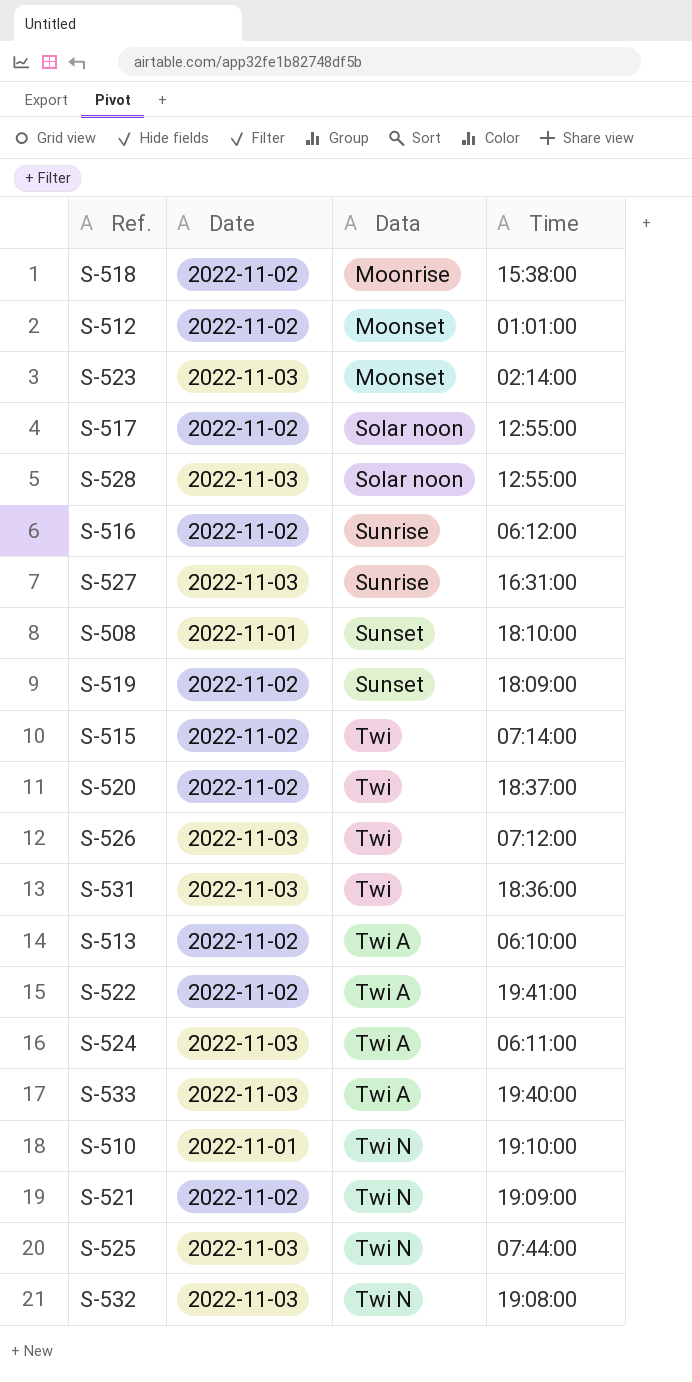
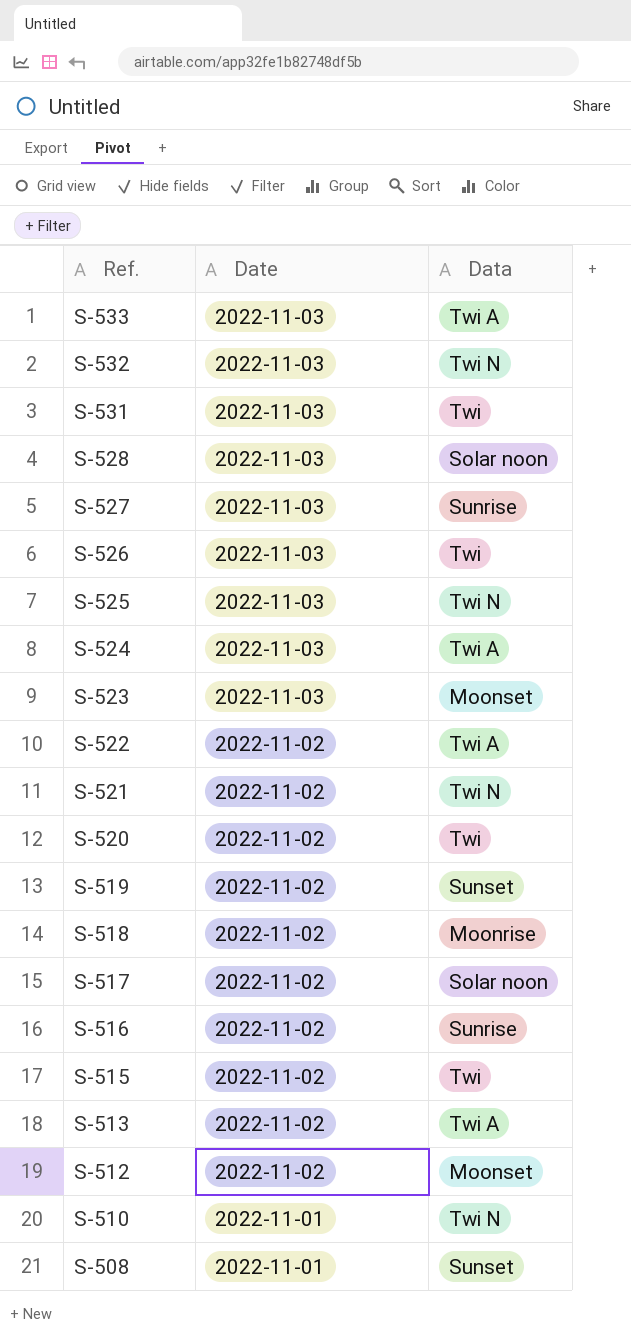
row order: Data ascending -> Ref. descending
column Time | position: 4 -> none

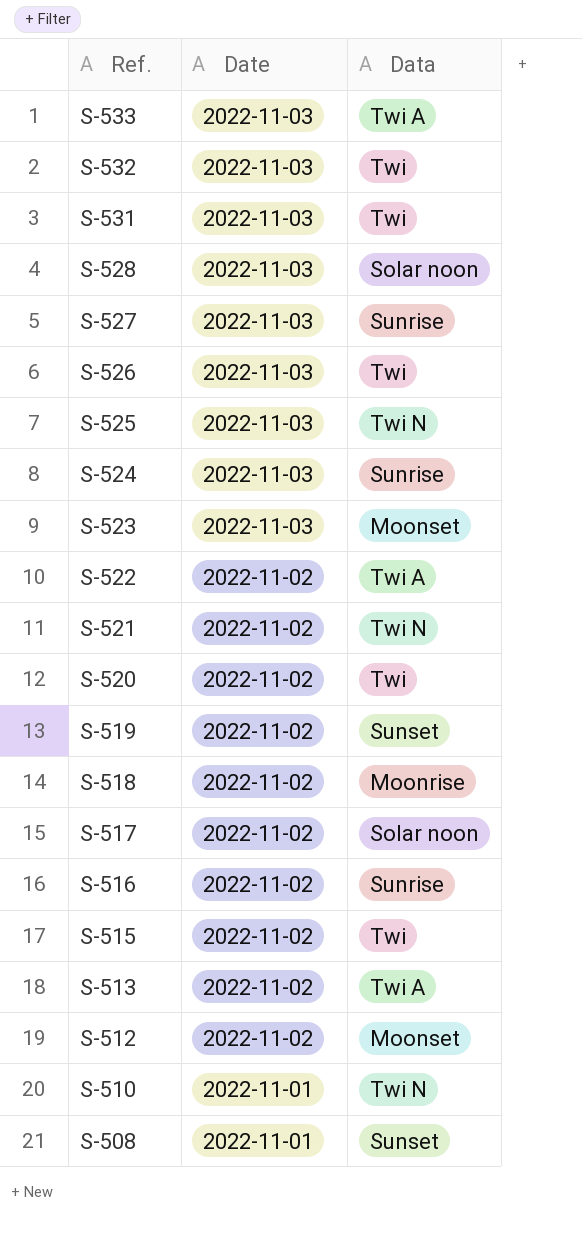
S-532 | Data: Twi N -> Twi
S-524 | Data: Twi A -> Sunrise

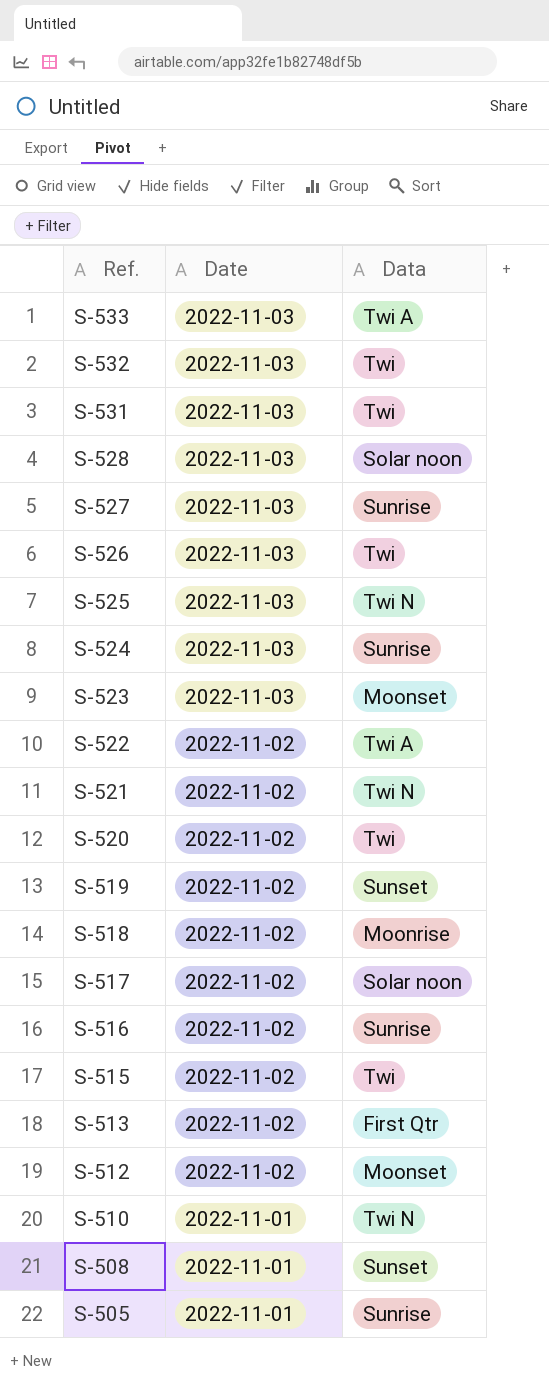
S-513 | Data: Twi A -> First Qtr
row S-505: none -> 2022-11-01 | Sunrise

